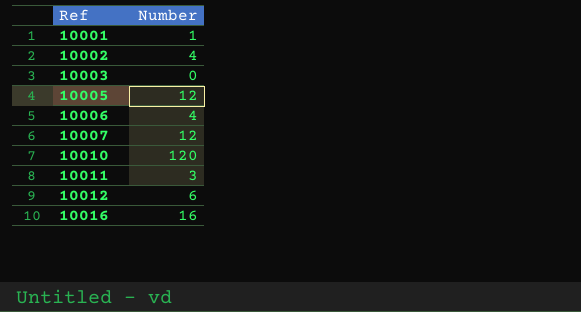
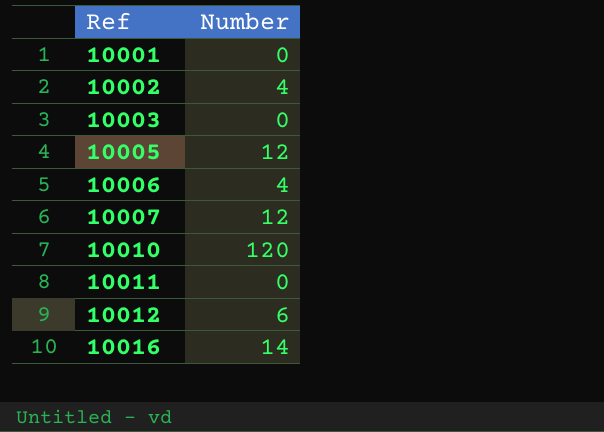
10001 | Number: 1 -> 0
10011 | Number: 3 -> 0
10016 | Number: 16 -> 14

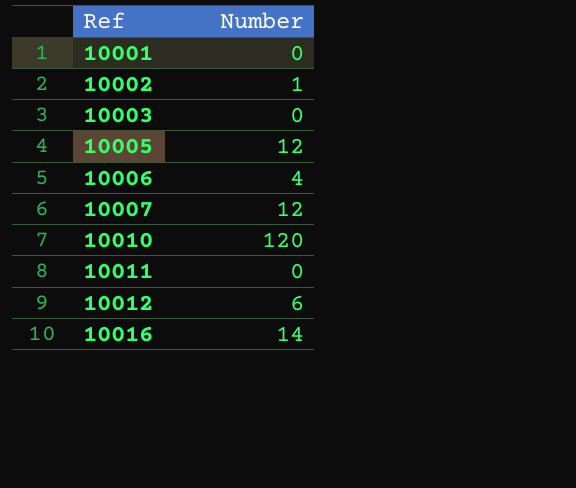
10002 | Number: 4 -> 1

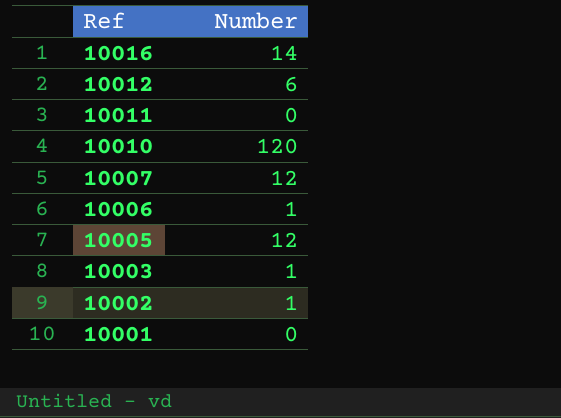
row order: Ref ascending -> Ref descending
10006 | Number: 4 -> 1
10003 | Number: 0 -> 1

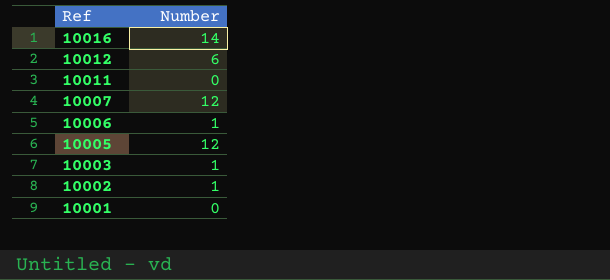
row 10010: 120 -> none

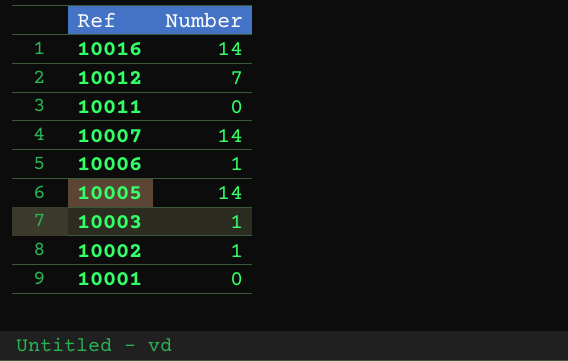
10012 | Number: 6 -> 7
10007 | Number: 12 -> 14
10005 | Number: 12 -> 14

